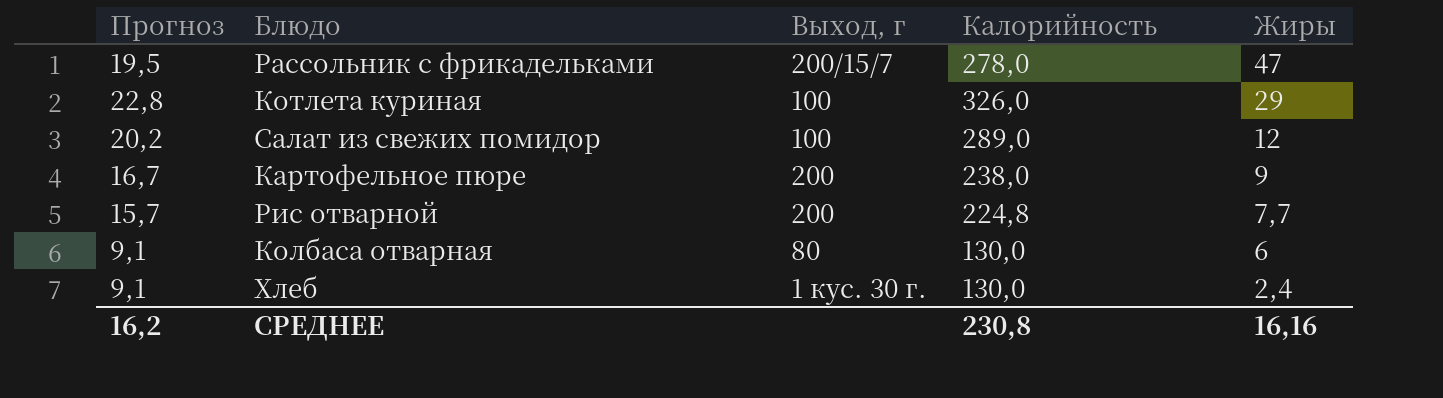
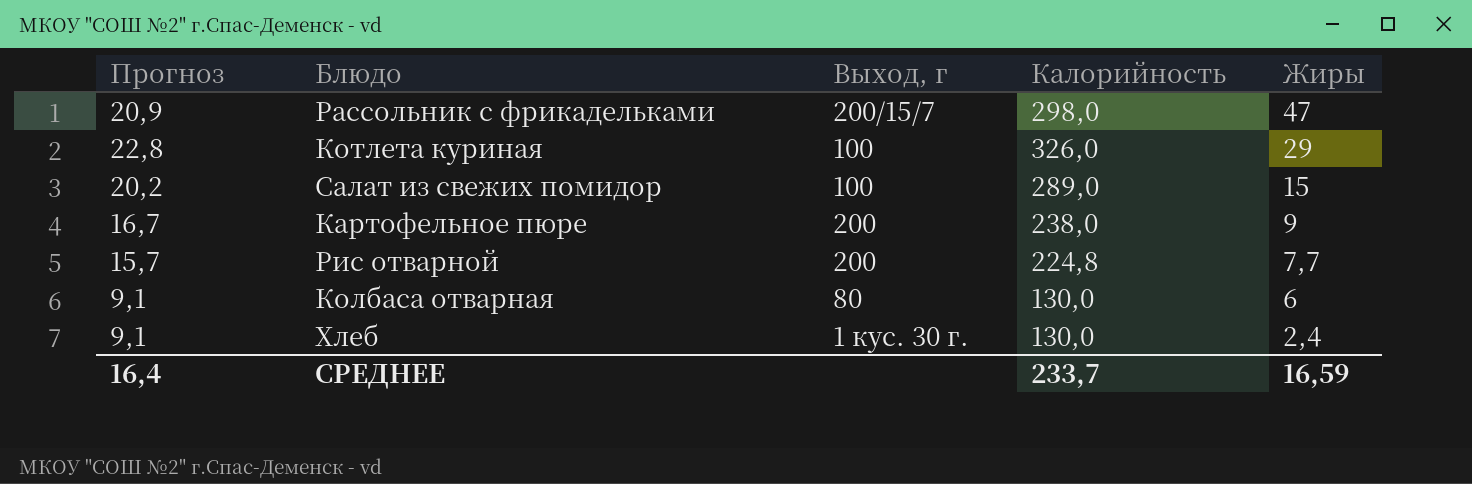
Рассольник с фрикадельками | Прогноз: 19,5 -> 20,9
Рассольник с фрикадельками | Калорийность: 278,0 -> 298,0
Салат из свежих помидор | Жиры: 12 -> 15
СРЕДНЕЕ | Прогноз: 16,2 -> 16,4
СРЕДНЕЕ | Калорийность: 230,8 -> 233,7
СРЕДНЕЕ | Жиры: 16,16 -> 16,59

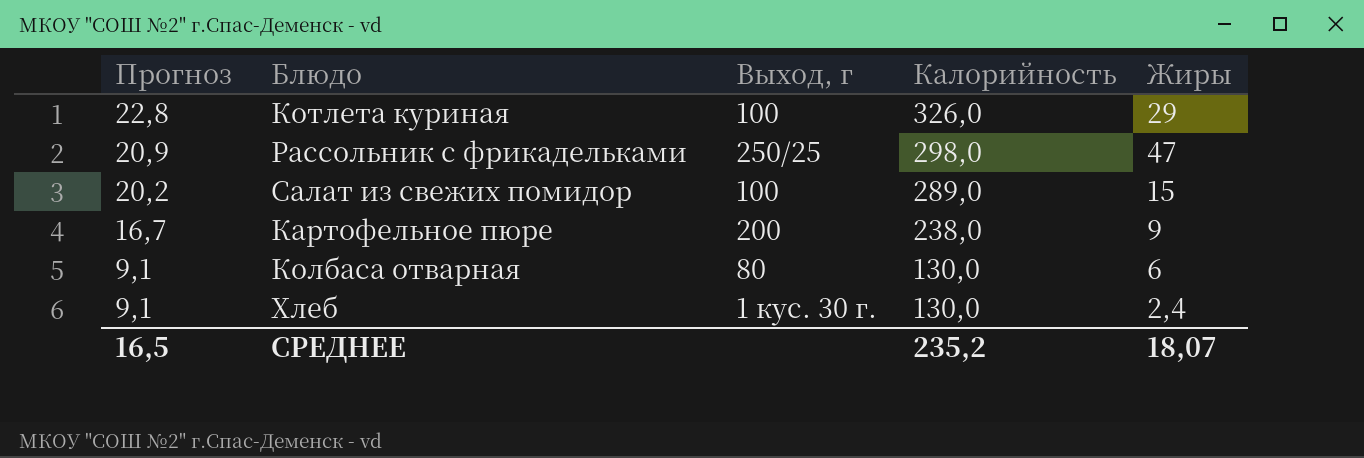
row order: Жиры descending -> Прогноз descending
row Рис отварной: 15,7 | 200 | 224,8 | 7,7 -> none
Рассольник с фрикадельками | Выход, г: 200/15/7 -> 250/25
СРЕДНЕЕ | Прогноз: 16,4 -> 16,5
СРЕДНЕЕ | Калорийность: 233,7 -> 235,2
СРЕДНЕЕ | Жиры: 16,59 -> 18,07

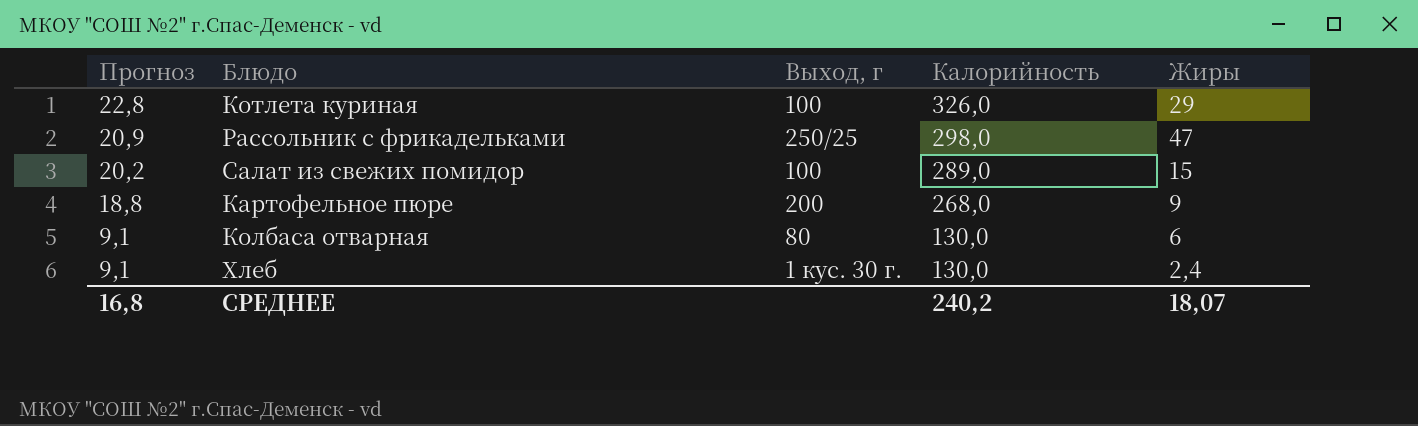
Картофельное пюре | Прогноз: 16,7 -> 18,8
Картофельное пюре | Калорийность: 238,0 -> 268,0
СРЕДНЕЕ | Прогноз: 16,5 -> 16,8
СРЕДНЕЕ | Калорийность: 235,2 -> 240,2

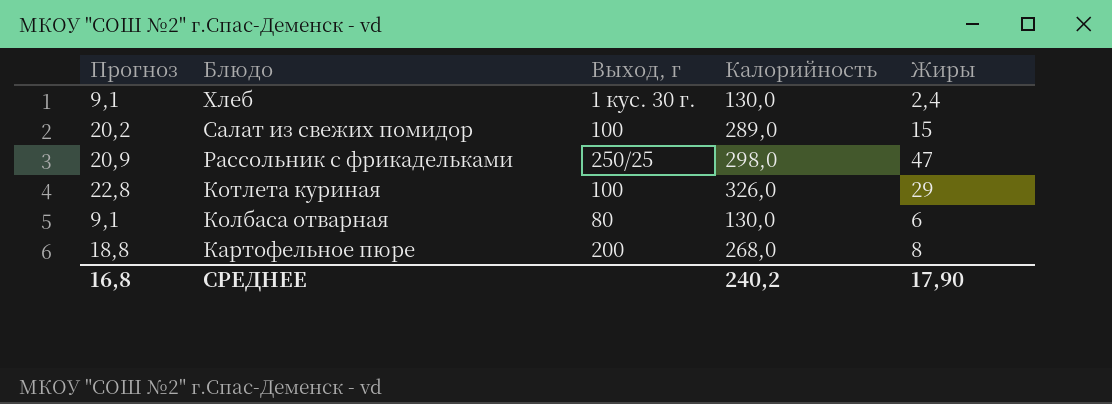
row order: Прогноз descending -> Блюдо descending
Картофельное пюре | Жиры: 9 -> 8
СРЕДНЕЕ | Жиры: 18,07 -> 17,90

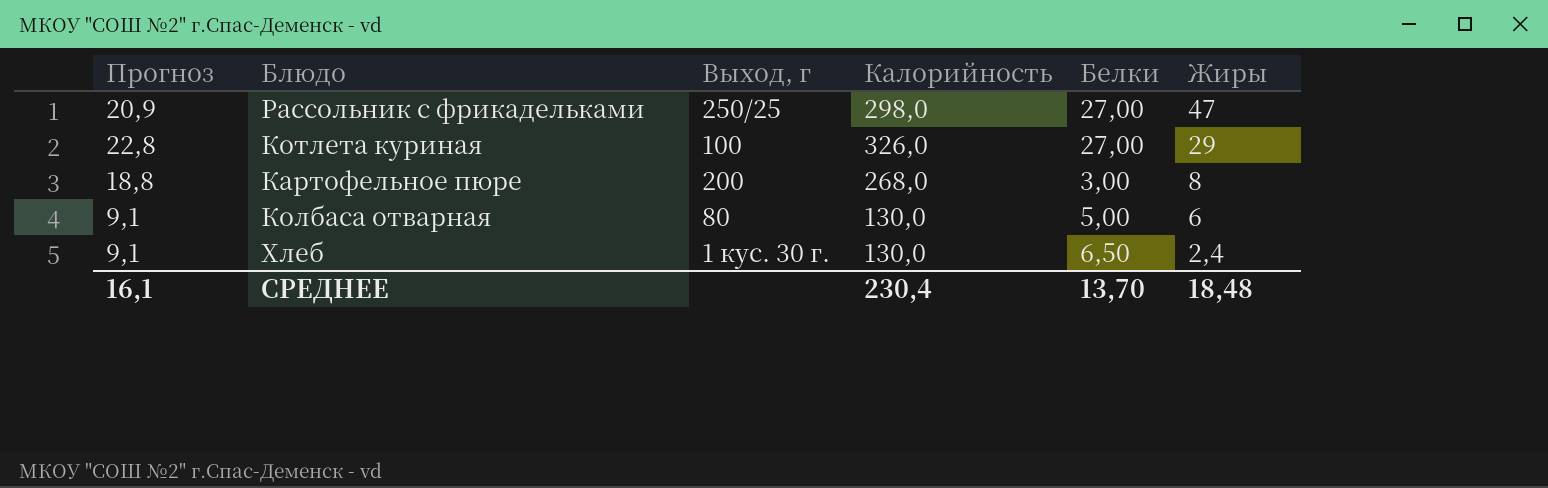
row order: Блюдо descending -> Жиры descending
column Белки | position: none -> 5
row Салат из свежих помидор: 20,2 | 100 | 289,0 | 15 -> none
СРЕДНЕЕ | Прогноз: 16,8 -> 16,1
СРЕДНЕЕ | Калорийность: 240,2 -> 230,4
СРЕДНЕЕ | Жиры: 17,90 -> 18,48

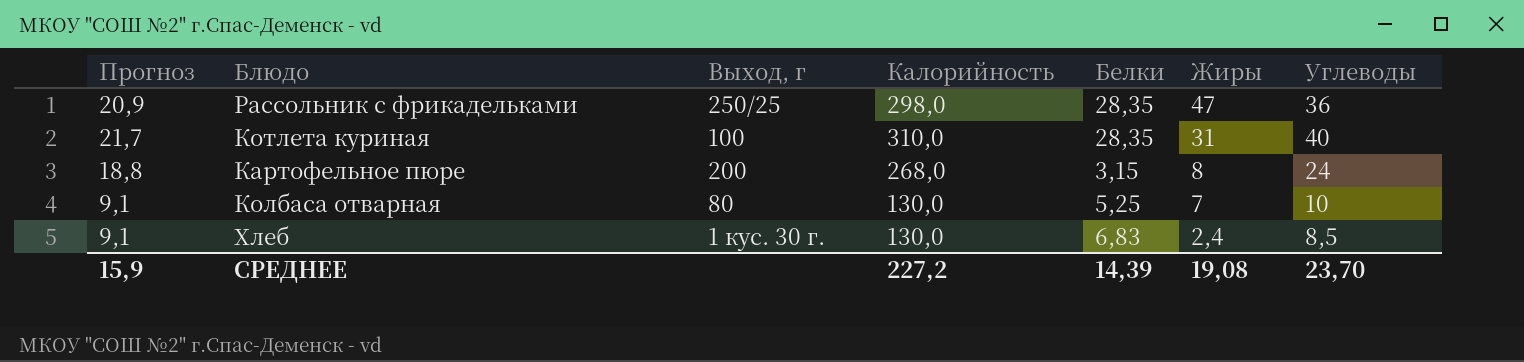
column Углеводы | position: none -> 7
Рассольник с фрикадельками | Белки: 27,00 -> 28,35
Котлета куриная | Прогноз: 22,8 -> 21,7
Котлета куриная | Калорийность: 326,0 -> 310,0
Котлета куриная | Белки: 27,00 -> 28,35
Котлета куриная | Жиры: 29 -> 31
Картофельное пюре | Белки: 3,00 -> 3,15
Колбаса отварная | Белки: 5,00 -> 5,25
Колбаса отварная | Жиры: 6 -> 7
Хлеб | Белки: 6,50 -> 6,83
СРЕДНЕЕ | Прогноз: 16,1 -> 15,9
СРЕДНЕЕ | Калорийность: 230,4 -> 227,2
СРЕДНЕЕ | Белки: 13,70 -> 14,39
СРЕДНЕЕ | Жиры: 18,48 -> 19,08

